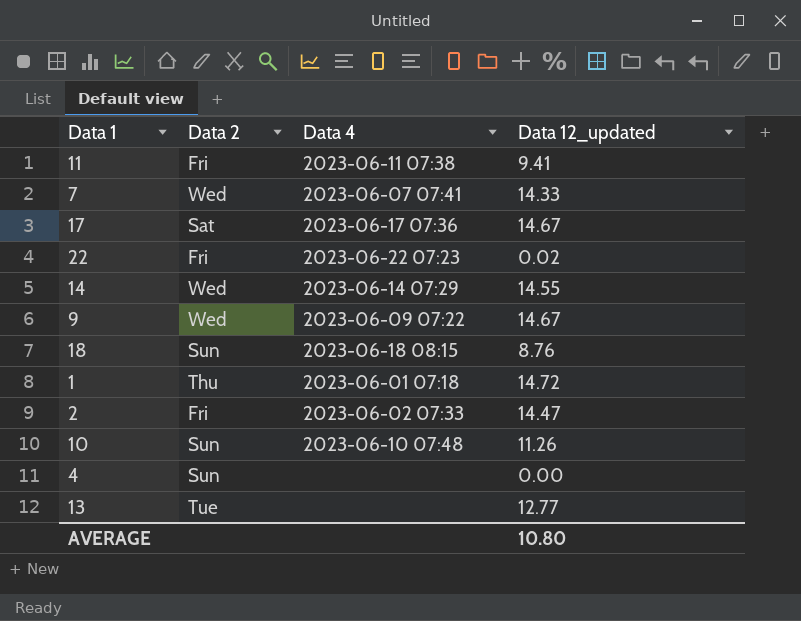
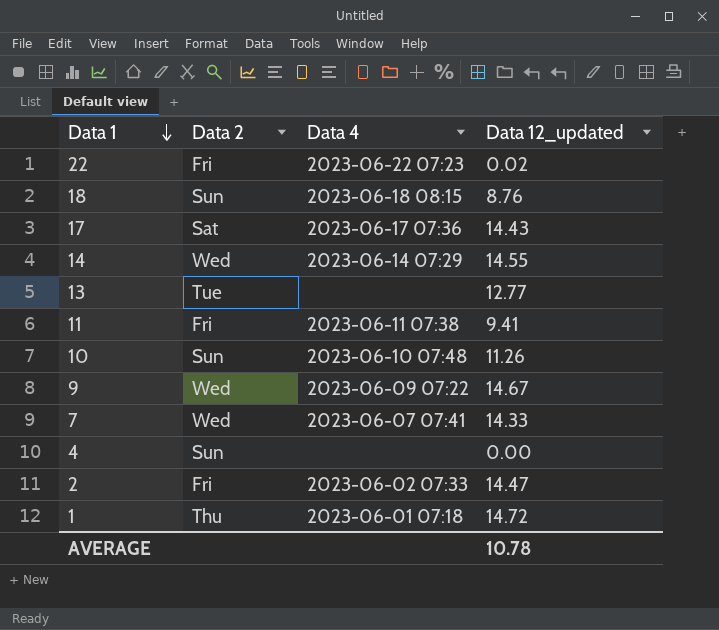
row order: none -> Data 1 descending
17 | Data 12_updated: 14.67 -> 14.43
AVERAGE | Data 12_updated: 10.80 -> 10.78

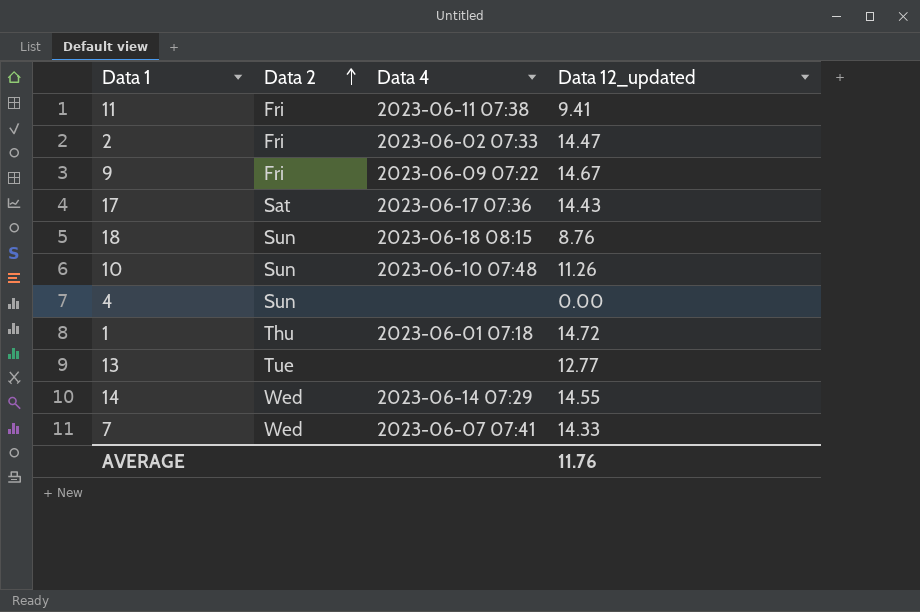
row order: Data 1 descending -> Data 2 ascending
row 22: Fri | 2023-06-22 07:23 | 0.02 -> none
9 | Data 2: Wed -> Fri
AVERAGE | Data 12_updated: 10.78 -> 11.76

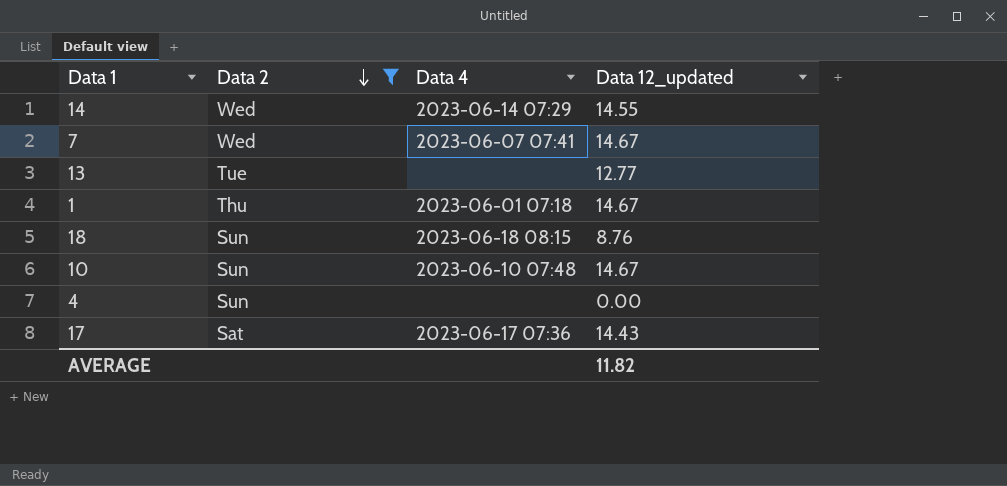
filter: none -> Data 2 != Fri
row order: Data 2 ascending -> Data 2 descending
7 | Data 12_updated: 14.33 -> 14.67
1 | Data 12_updated: 14.72 -> 14.67
10 | Data 12_updated: 11.26 -> 14.67
AVERAGE | Data 12_updated: 11.76 -> 11.82

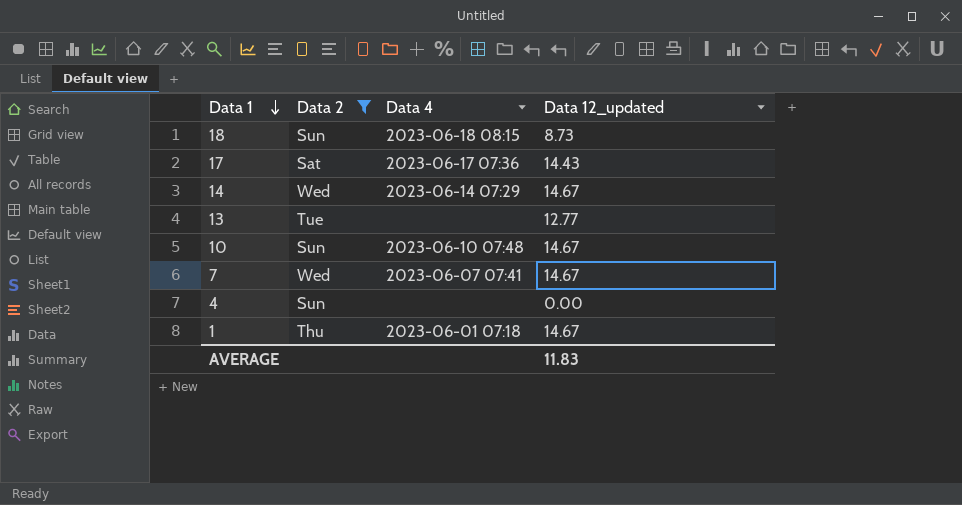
row order: Data 2 descending -> Data 1 descending
18 | Data 12_updated: 8.76 -> 8.73
14 | Data 12_updated: 14.55 -> 14.67
AVERAGE | Data 12_updated: 11.82 -> 11.83

